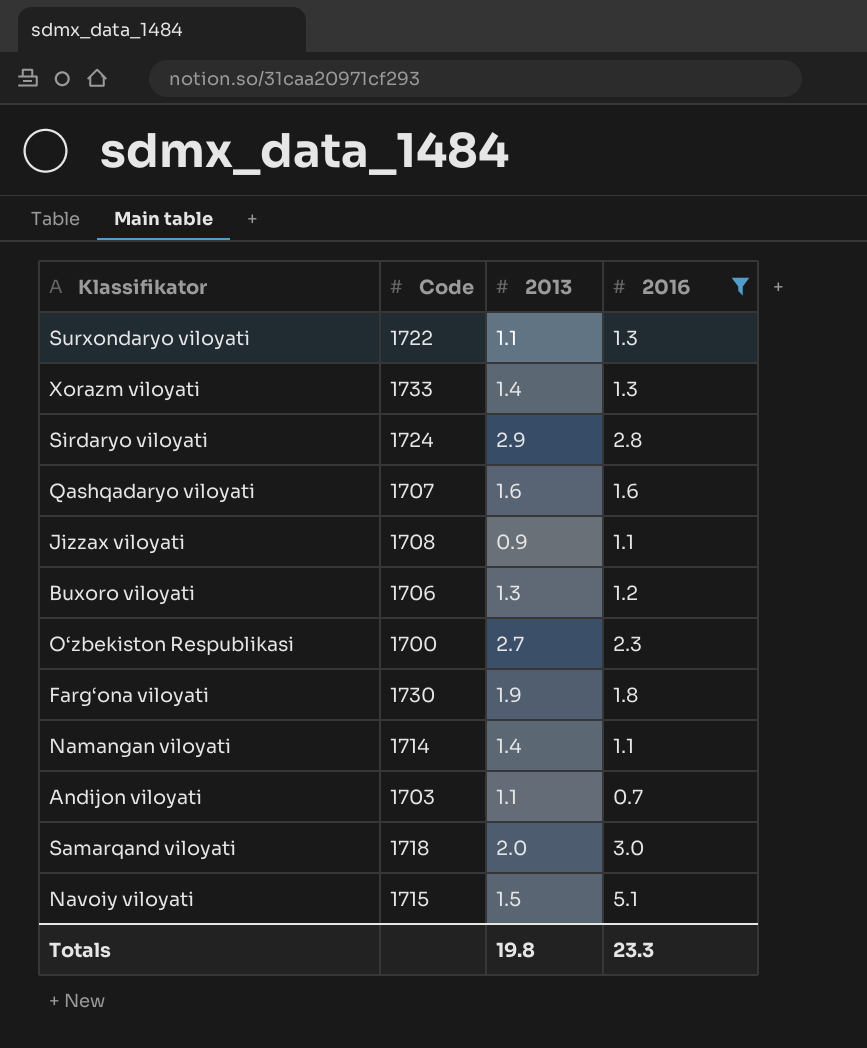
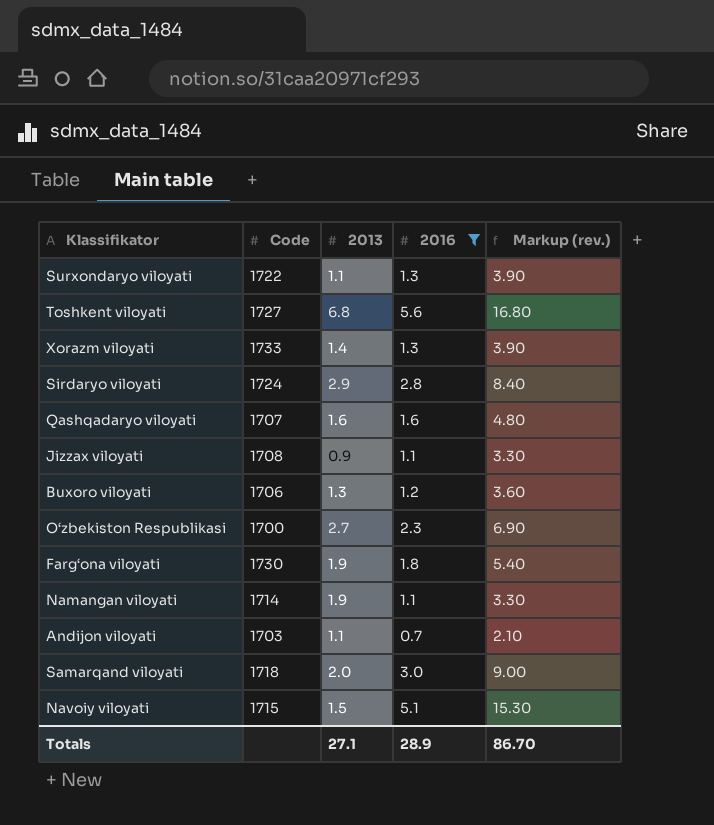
column Markup (rev.) | formula: none -> [2016] * 3
row Toshkent viloyati: none -> 1727 | 6.8 | 5.6 | 16.80
Namangan viloyati | 2013: 1.4 -> 1.9
Totals | 2013: 19.8 -> 27.1
Totals | 2016: 23.3 -> 28.9

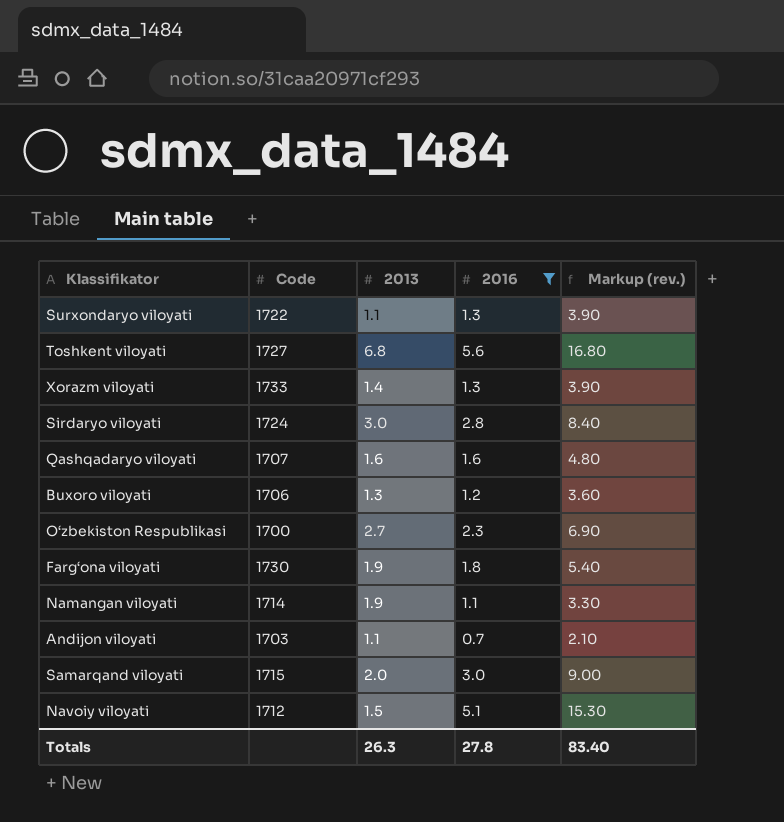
row Jizzax viloyati: 1708 | 0.9 | 1.1 | 3.30 -> none
Sirdaryo viloyati | 2013: 2.9 -> 3.0
Samarqand viloyati | Code: 1718 -> 1715
Navoiy viloyati | Code: 1715 -> 1712
Totals | 2013: 27.1 -> 26.3
Totals | 2016: 28.9 -> 27.8
Totals | Markup (rev.): 86.70 -> 83.40

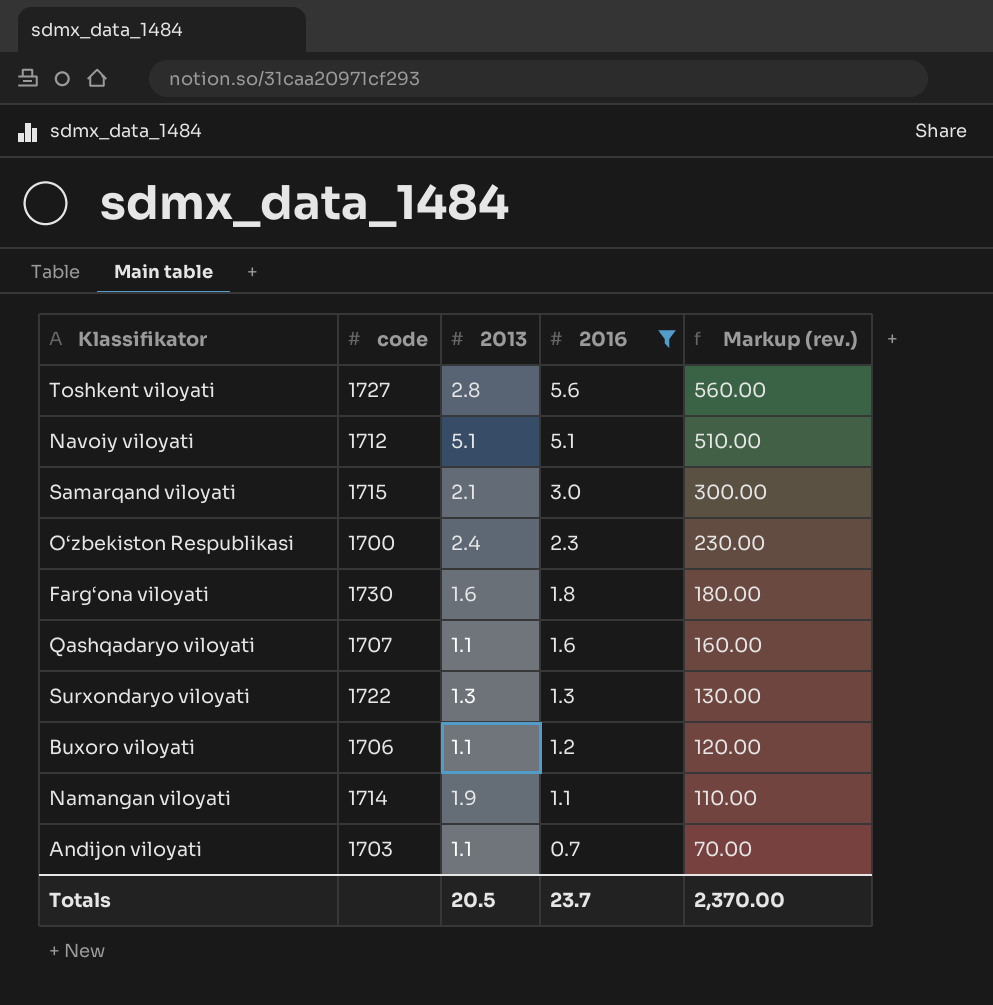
row order: none -> 2016 descending
column name: Code -> code
column Markup (rev.) | formula: [2016] * 3 -> [2016] * 100
row Xorazm viloyati: 1733 | 1.4 | 1.3 | 3.90 -> none
row Sirdaryo viloyati: 1724 | 3.0 | 2.8 | 8.40 -> none
Toshkent viloyati | 2013: 6.8 -> 2.8
Navoiy viloyati | 2013: 1.5 -> 5.1
Samarqand viloyati | 2013: 2.0 -> 2.1
O‘zbekiston Respublikasi | 2013: 2.7 -> 2.4
Farg‘ona viloyati | 2013: 1.9 -> 1.6
Qashqadaryo viloyati | 2013: 1.6 -> 1.1
Surxondaryo viloyati | 2013: 1.1 -> 1.3
Buxoro viloyati | 2013: 1.3 -> 1.1
Totals | 2013: 26.3 -> 20.5
Totals | 2016: 27.8 -> 23.7
Totals | Markup (rev.): 83.40 -> 2,370.00

